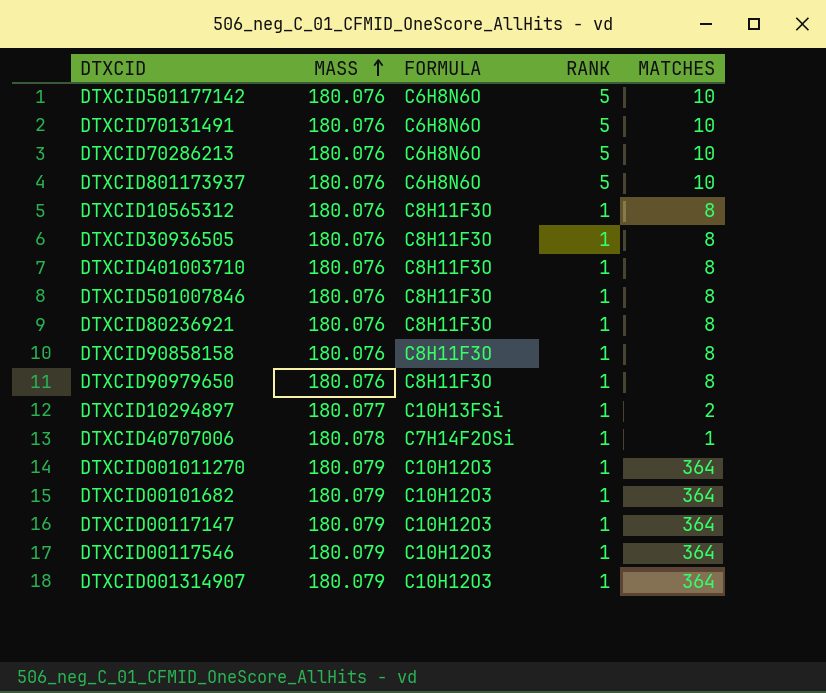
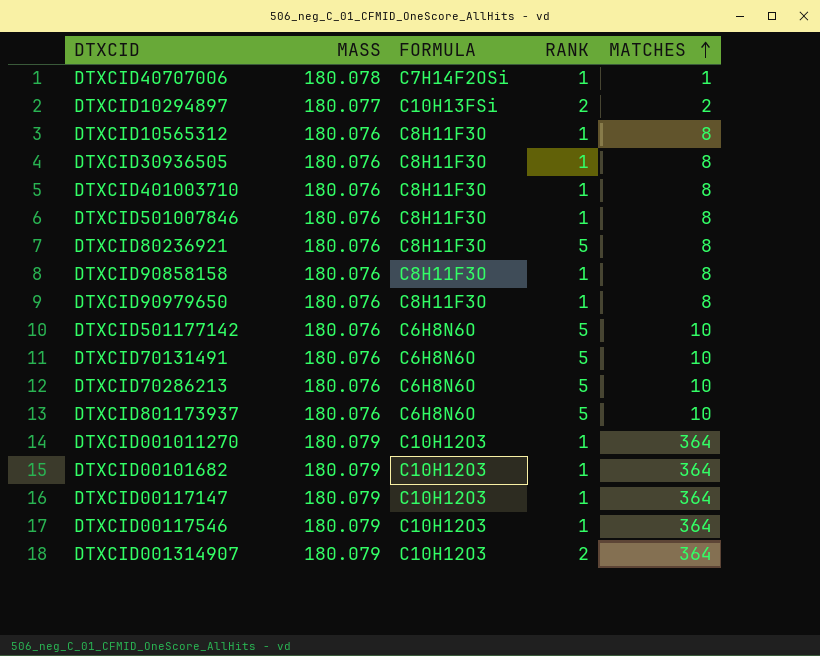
row order: MASS ascending -> MATCHES ascending
DTXCID10294897 | RANK: 1 -> 2
DTXCID80236921 | RANK: 1 -> 5
DTXCID001314907 | RANK: 1 -> 2

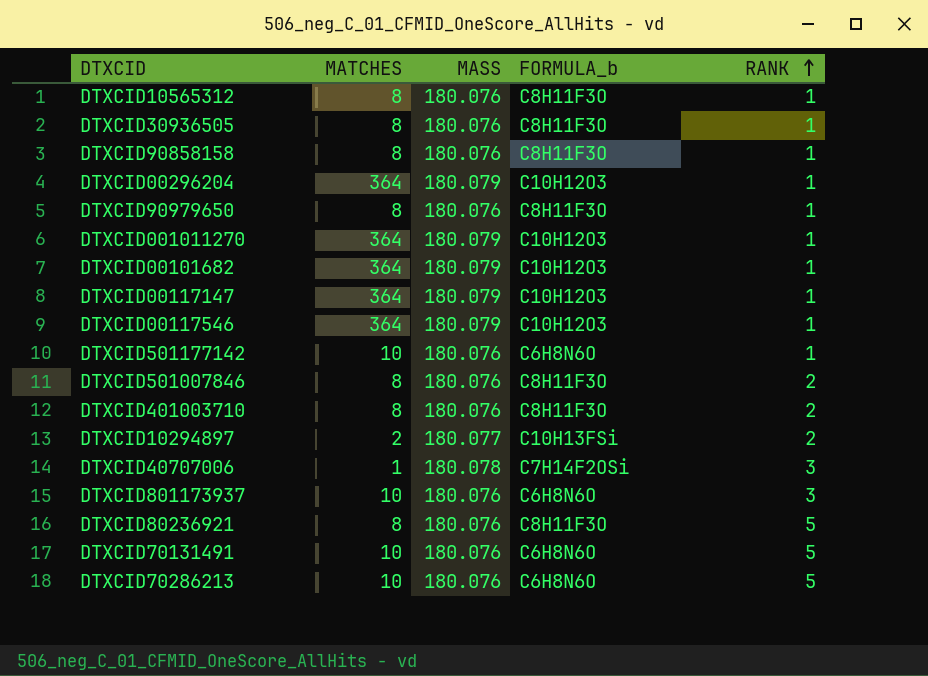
row order: MATCHES ascending -> RANK ascending
column MATCHES | position: 5 -> 2
column name: FORMULA -> FORMULA_b
row DTXCID001314907: 180.079 | C10H12O3 | 2 | 364 -> none
row DTXCID00296204: none -> 364 | 180.079 | C10H12O3 | 1
DTXCID501177142 | RANK: 5 -> 1
DTXCID501007846 | RANK: 1 -> 2
DTXCID401003710 | RANK: 1 -> 2
DTXCID40707006 | RANK: 1 -> 3
DTXCID801173937 | RANK: 5 -> 3

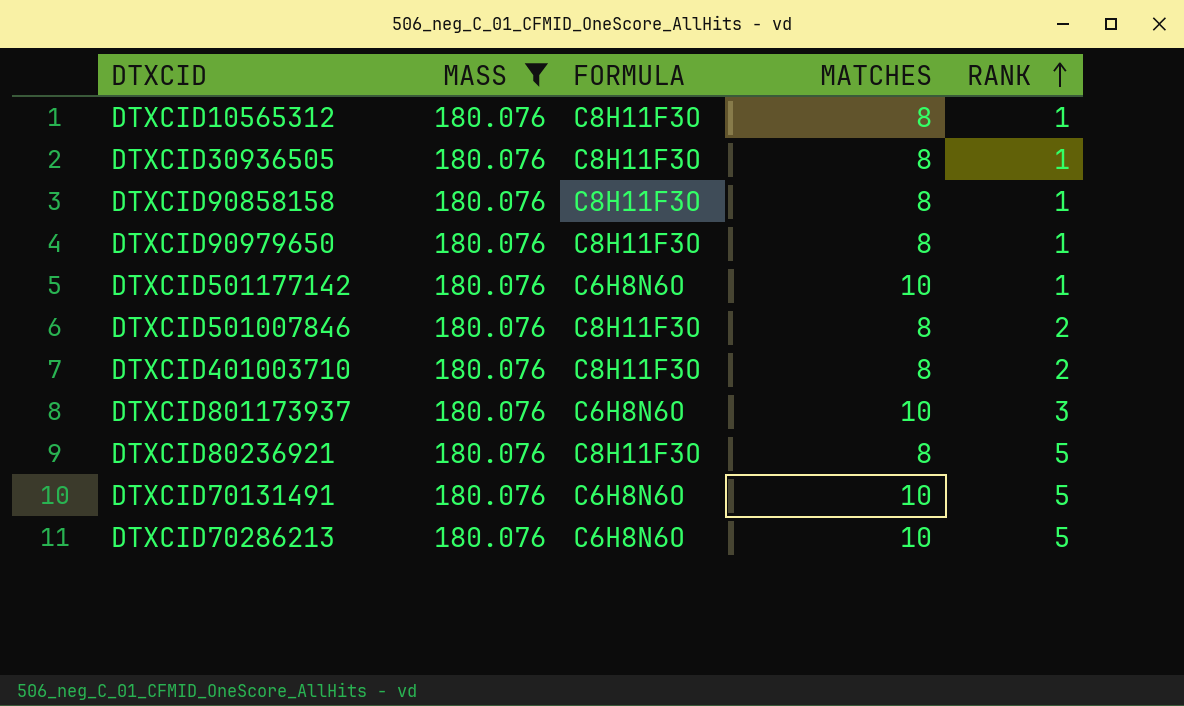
filter: none -> MASS = 180.076
column name: FORMULA_b -> FORMULA
column MATCHES | position: 2 -> 4

